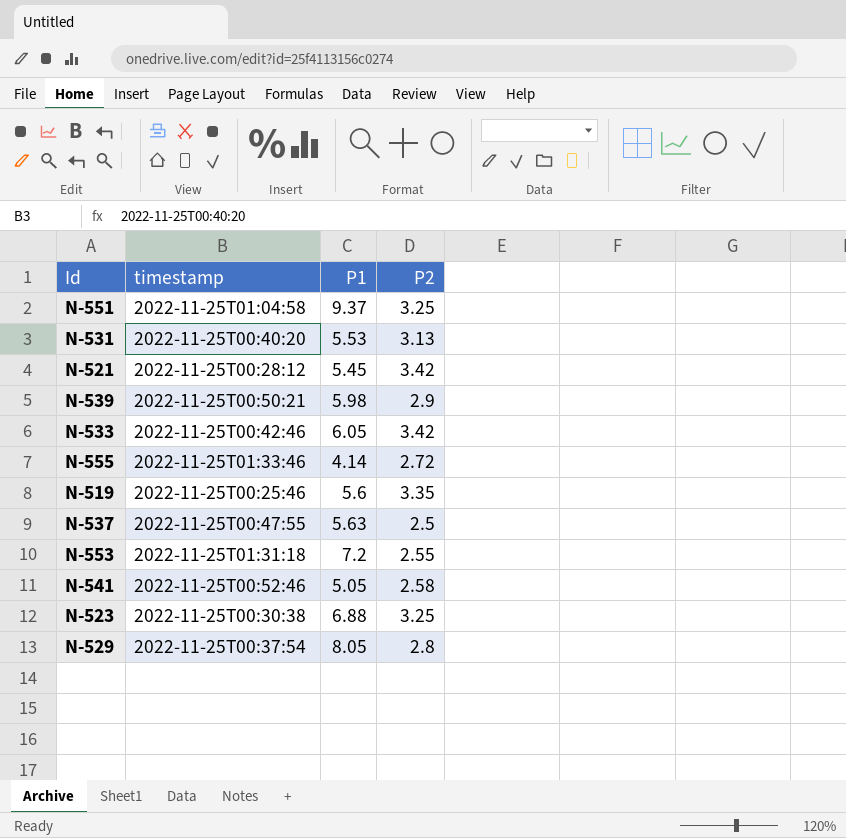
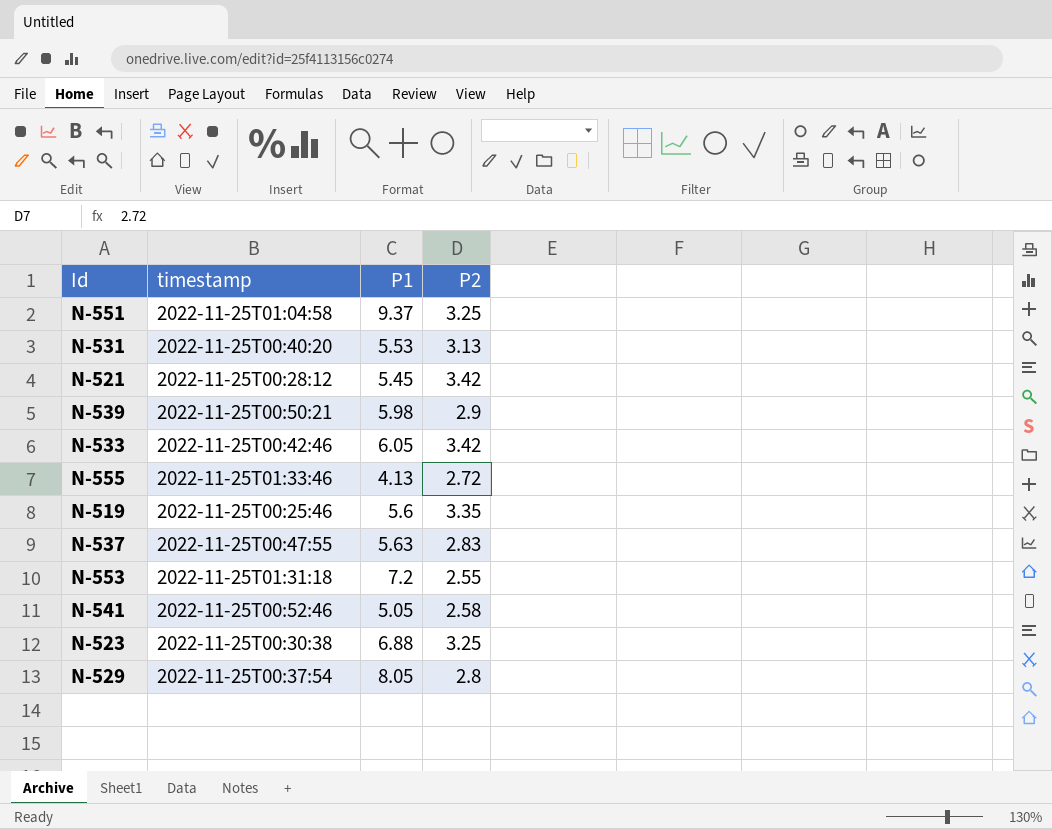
N-555 | P1: 4.14 -> 4.13
N-537 | P2: 2.5 -> 2.83

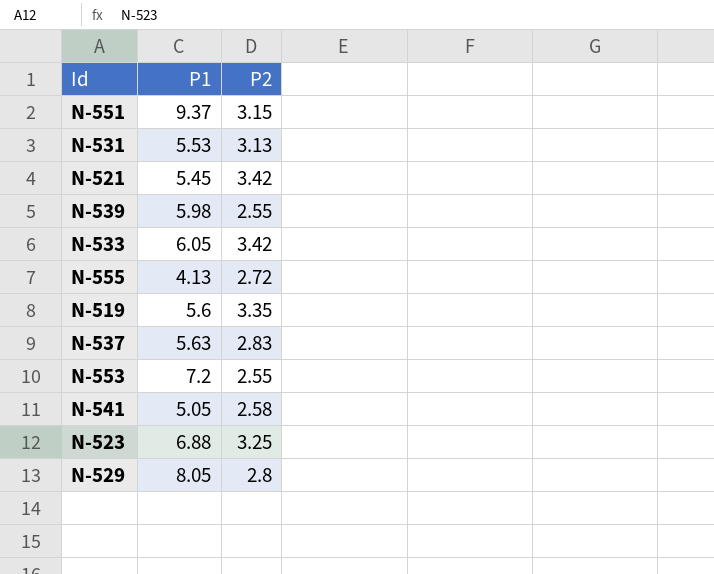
column timestamp | position: 2 -> none
N-551 | P2: 3.25 -> 3.15
N-539 | P2: 2.9 -> 2.55

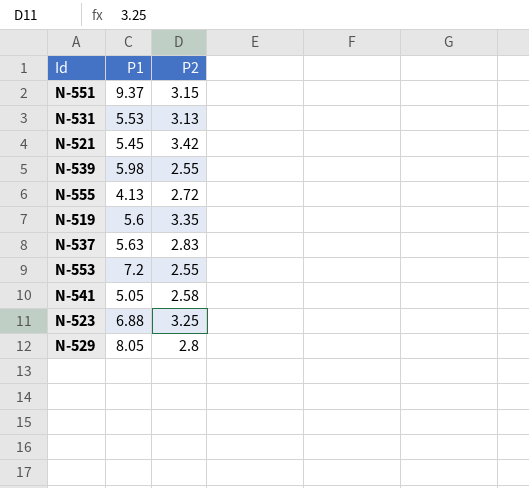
row N-533: 6.05 | 3.42 -> none

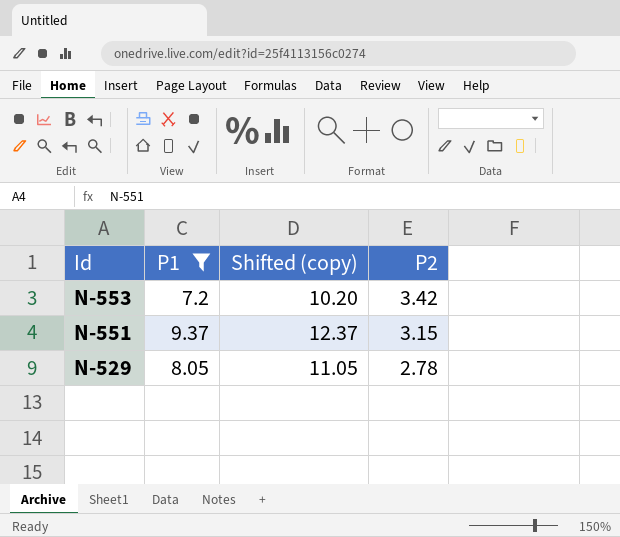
filter: none -> P1 >= 7.2
row order: none -> Id descending
column Shifted (copy) | formula: none -> [P1] + 3
N-553 | P2: 2.55 -> 3.42
N-529 | P2: 2.8 -> 2.78

